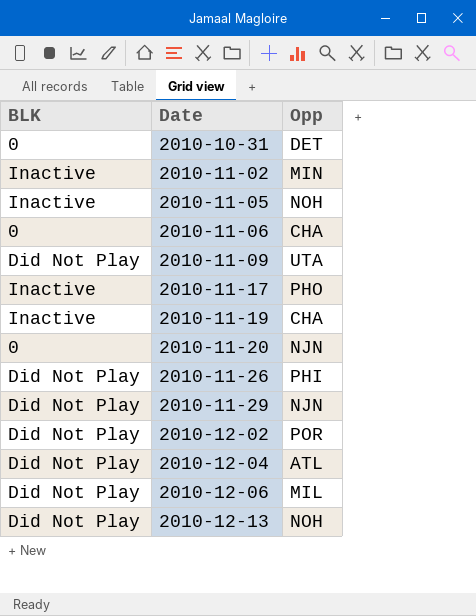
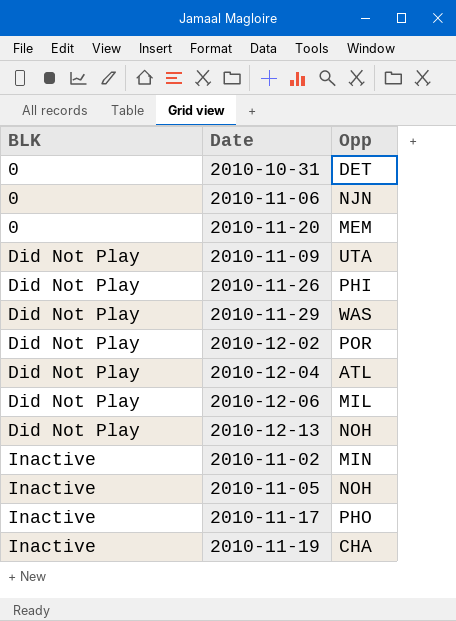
row order: Date ascending -> BLK ascending
2010-11-06 | Opp: CHA -> NJN
2010-11-20 | Opp: NJN -> MEM
2010-11-29 | Opp: NJN -> WAS

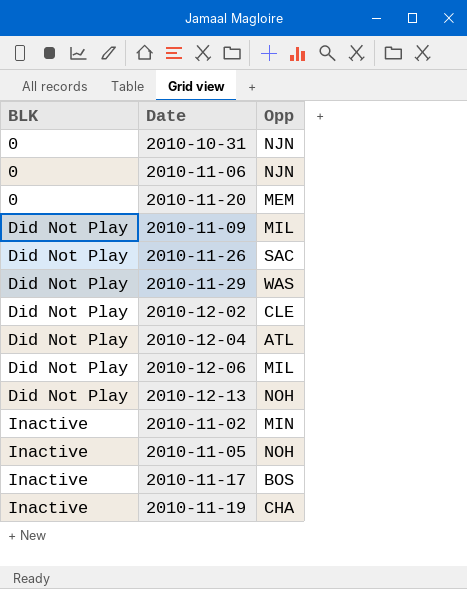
2010-10-31 | Opp: DET -> NJN
2010-11-09 | Opp: UTA -> MIL
2010-11-26 | Opp: PHI -> SAC
2010-12-02 | Opp: POR -> CLE
2010-11-17 | Opp: PHO -> BOS

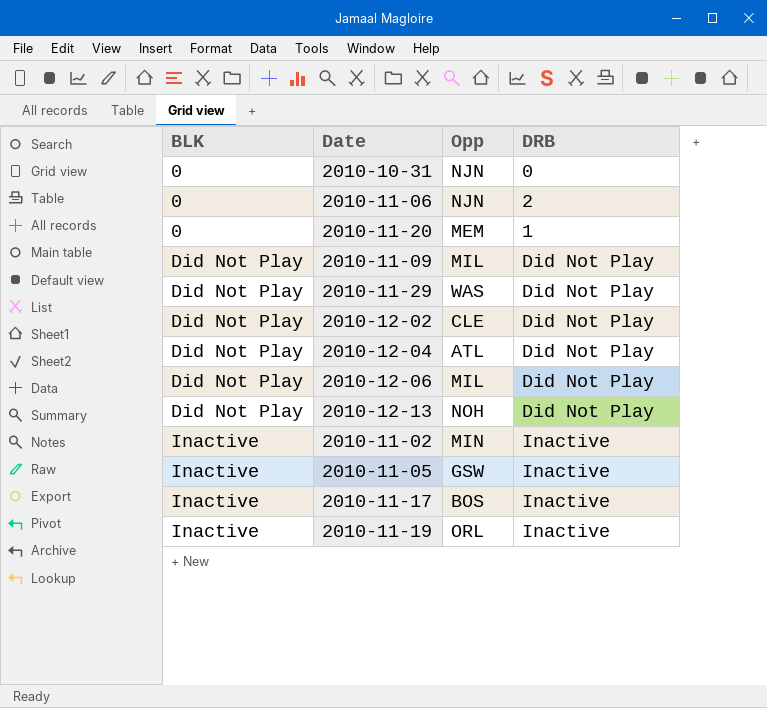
column DRB | position: none -> 4
row 2010-11-26: Did Not Play | SAC -> none
2010-11-05 | Opp: NOH -> GSW
2010-11-19 | Opp: CHA -> ORL

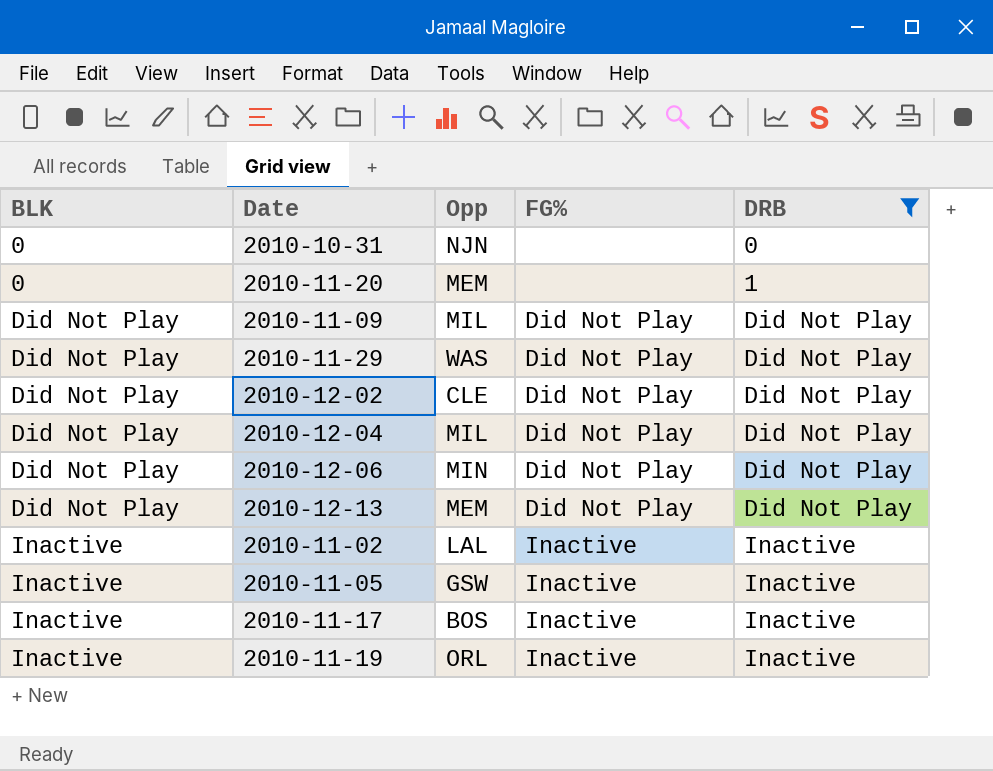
filter: none -> DRB != 2
column FG% | position: none -> 4
2010-12-04 | Opp: ATL -> MIL
2010-12-06 | Opp: MIL -> MIN
2010-12-13 | Opp: NOH -> MEM
2010-11-02 | Opp: MIN -> LAL

